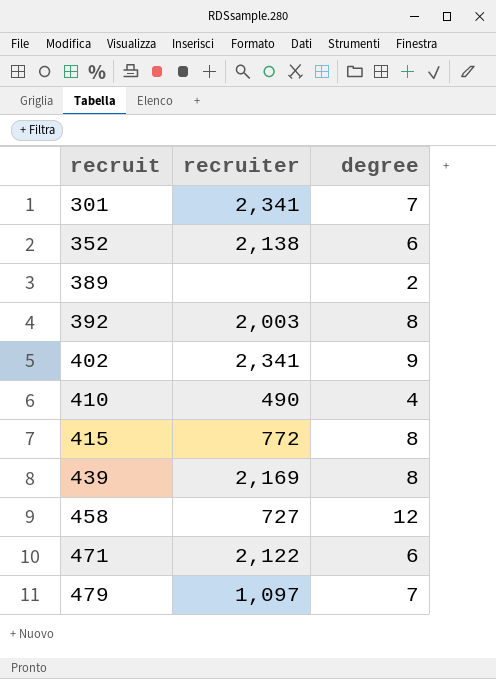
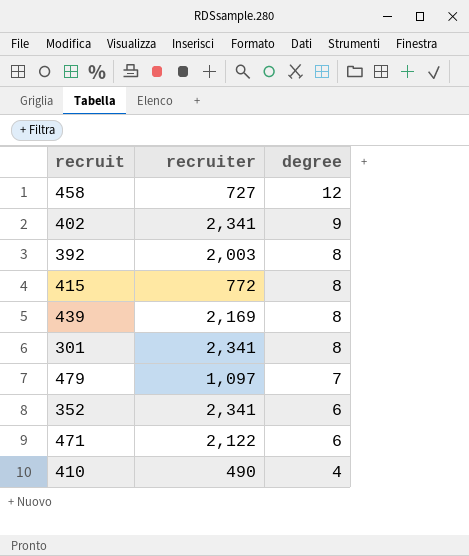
row order: recruit ascending -> degree descending
row 389: none | 2 -> none
301 | degree: 7 -> 8
352 | recruiter: 2,138 -> 2,341

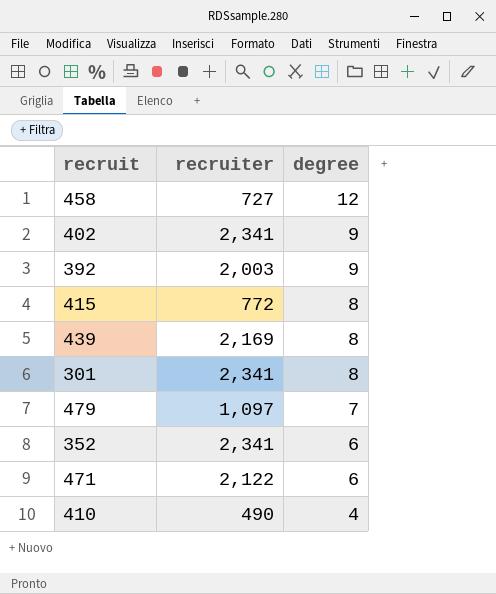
392 | degree: 8 -> 9

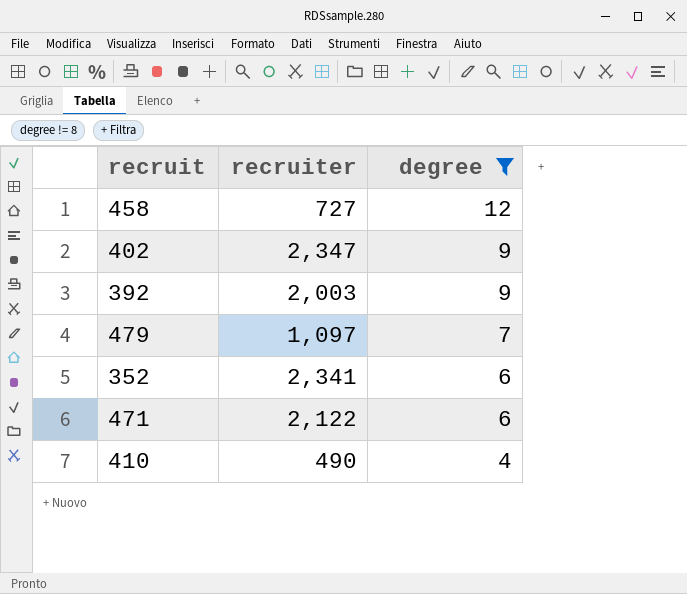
filter: none -> degree != 8
402 | recruiter: 2,341 -> 2,347

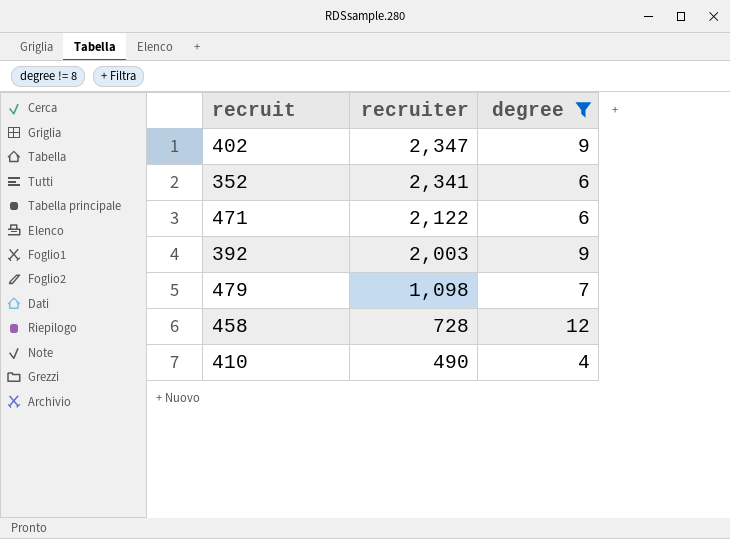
row order: degree descending -> recruiter descending
479 | recruiter: 1,097 -> 1,098
458 | recruiter: 727 -> 728

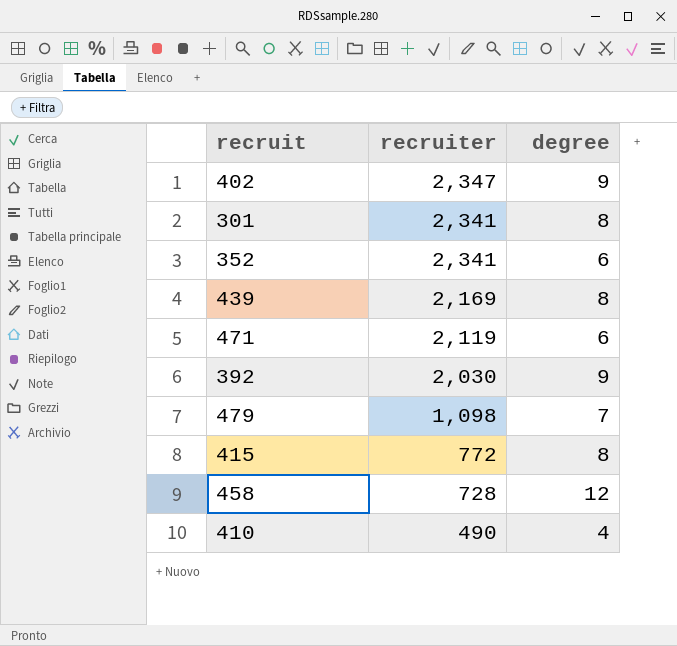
filter: degree != 8 -> none
471 | recruiter: 2,122 -> 2,119
392 | recruiter: 2,003 -> 2,030

